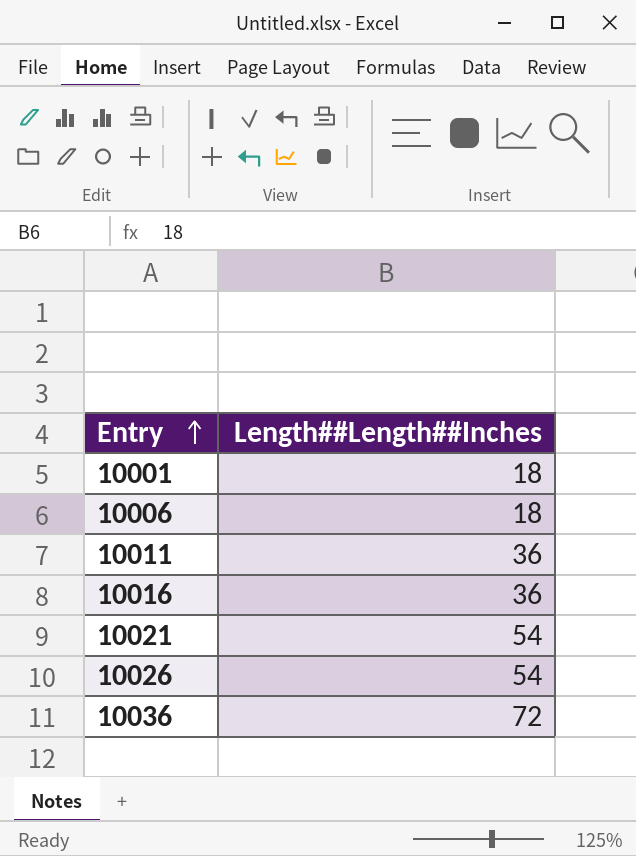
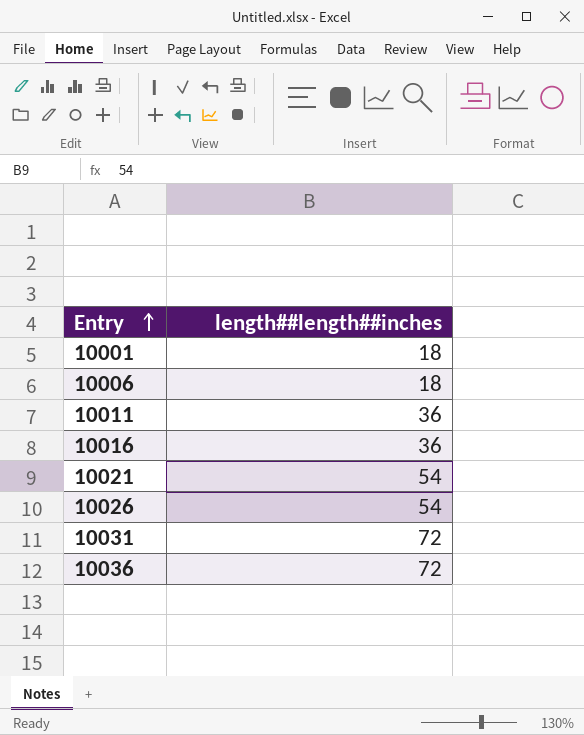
column name: Length##Length##Inches -> length##length##inches
row 10031: none -> 72

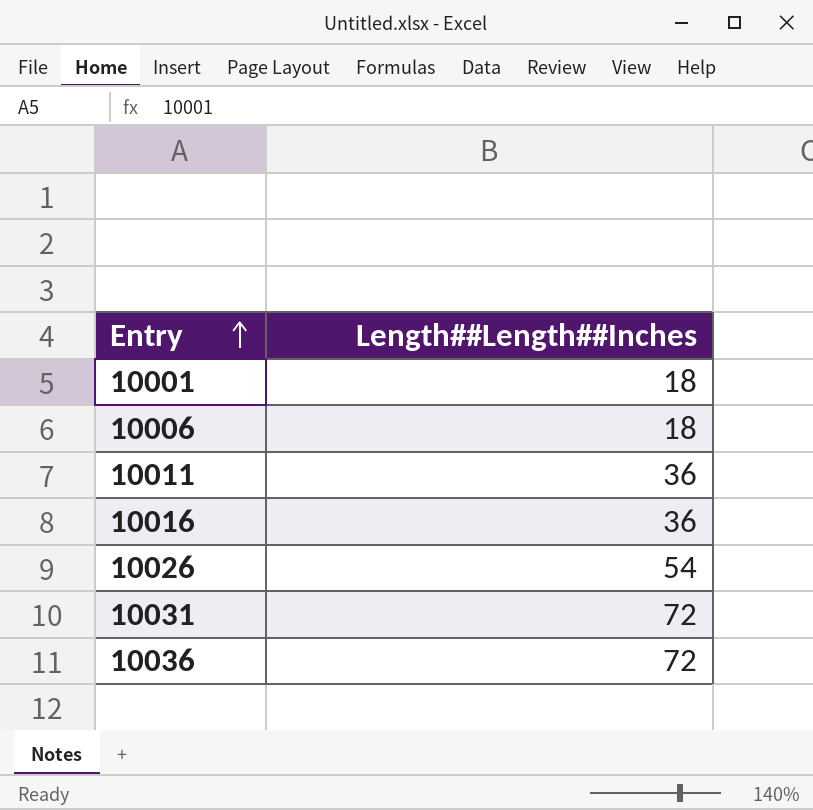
column name: length##length##inches -> Length##Length##Inches
row 10021: 54 -> none

